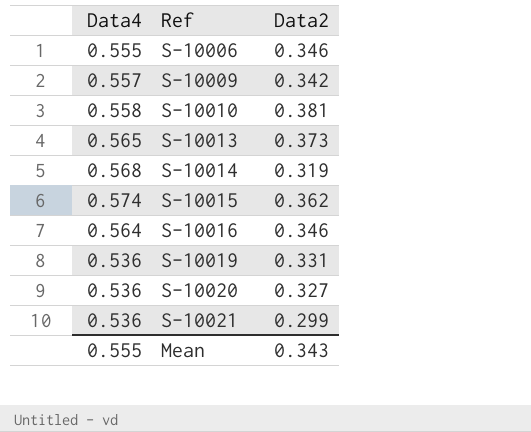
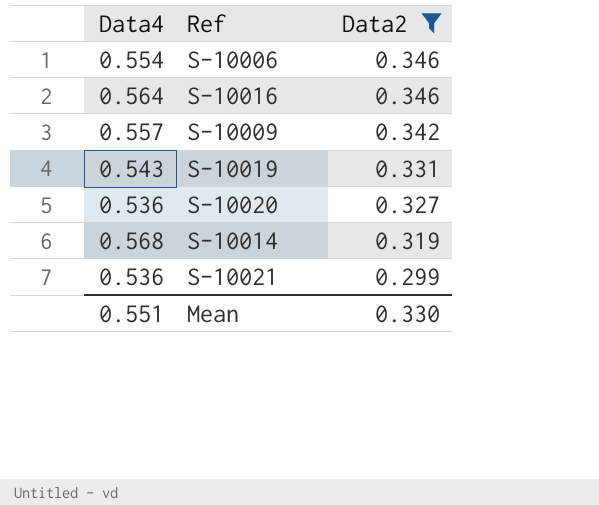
filter: none -> Data2 <= 0.346
row order: Ref ascending -> Data2 descending
S-10006 | Data4: 0.555 -> 0.554
S-10019 | Data4: 0.536 -> 0.543
Mean | Data4: 0.555 -> 0.551
Mean | Data2: 0.343 -> 0.330

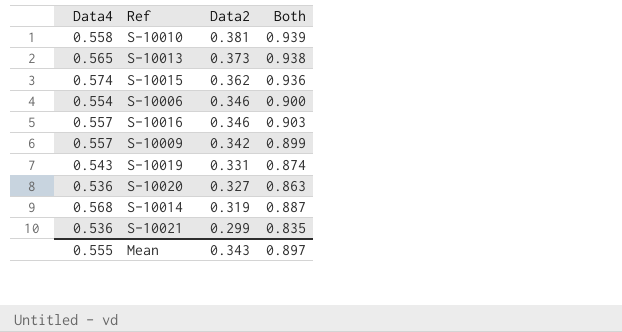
filter: Data2 <= 0.346 -> none
column Both | formula: none -> [Data4] + [Data2]
S-10016 | Data4: 0.564 -> 0.557
Mean | Data4: 0.551 -> 0.555
Mean | Data2: 0.330 -> 0.343

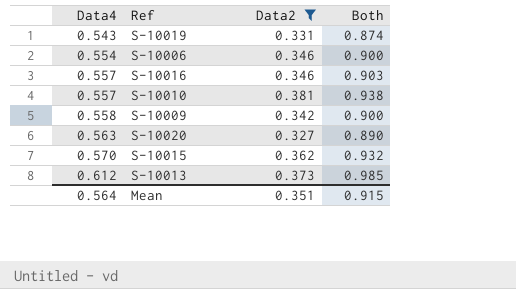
filter: none -> Data2 >= 0.327
row order: Data2 descending -> Data4 ascending
S-10010 | Data4: 0.558 -> 0.557
S-10010 | Both: 0.939 -> 0.938
S-10009 | Data4: 0.557 -> 0.558
S-10009 | Both: 0.899 -> 0.900
S-10020 | Data4: 0.536 -> 0.563
S-10020 | Both: 0.863 -> 0.890
S-10015 | Data4: 0.574 -> 0.570
S-10015 | Both: 0.936 -> 0.932
S-10013 | Data4: 0.565 -> 0.612
S-10013 | Both: 0.938 -> 0.985
Mean | Data4: 0.555 -> 0.564
Mean | Data2: 0.343 -> 0.351
Mean | Both: 0.897 -> 0.915

